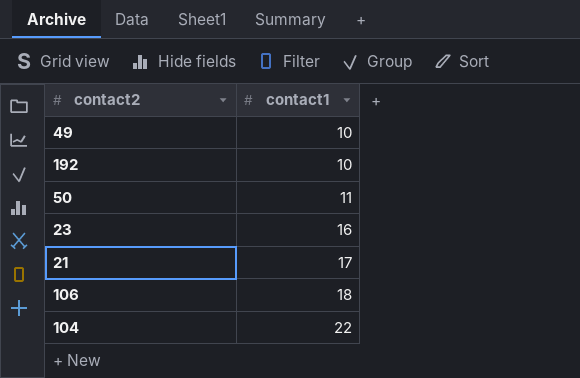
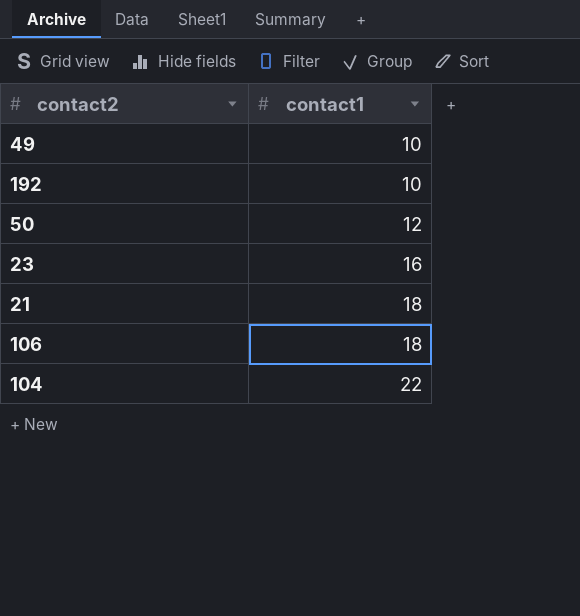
50 | contact1: 11 -> 12
21 | contact1: 17 -> 18

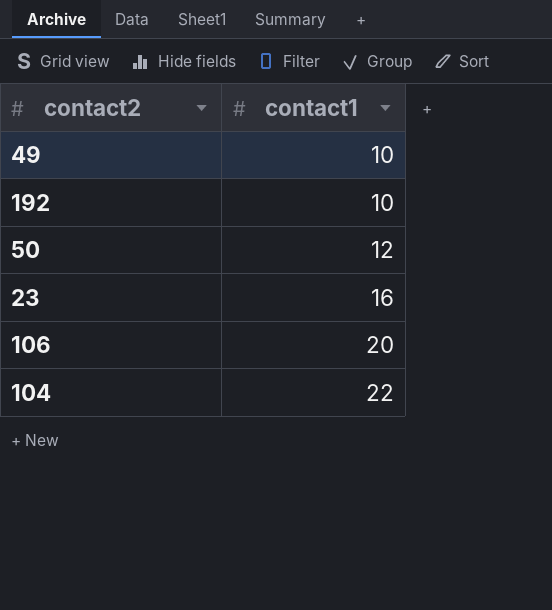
row 21: 18 -> none
106 | contact1: 18 -> 20

